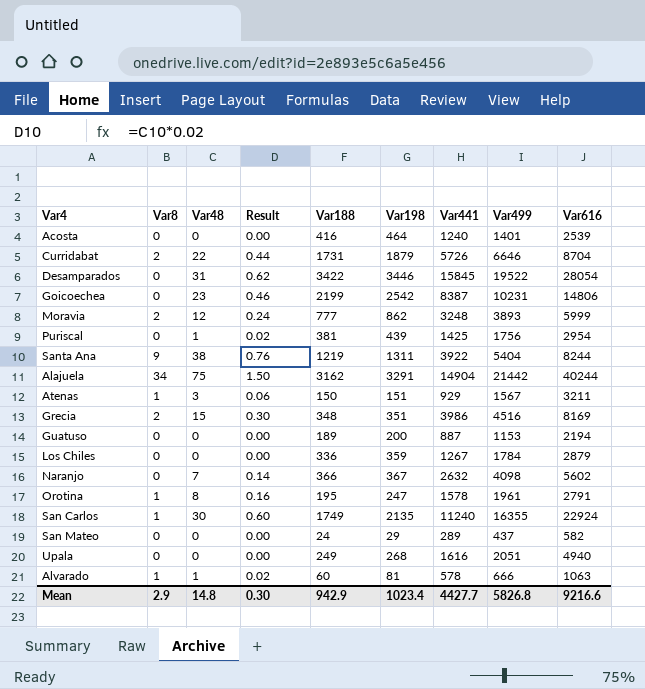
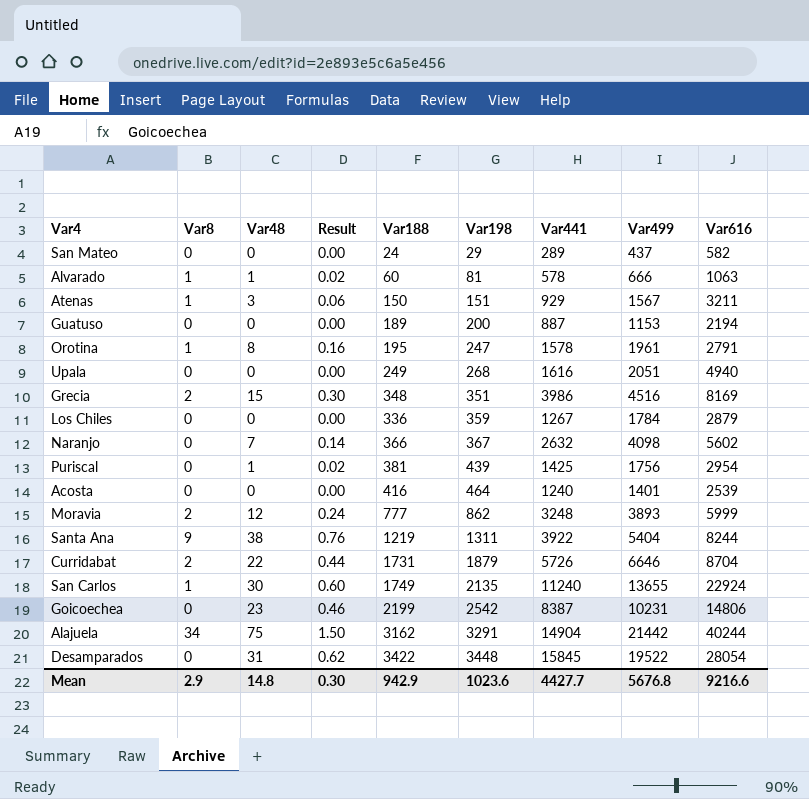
row order: none -> Var198 ascending
San Carlos | Var499: 16355 -> 13655
Desamparados | Var198: 3446 -> 3448
Mean | Var198: 1023.4 -> 1023.6
Mean | Var499: 5826.8 -> 5676.8

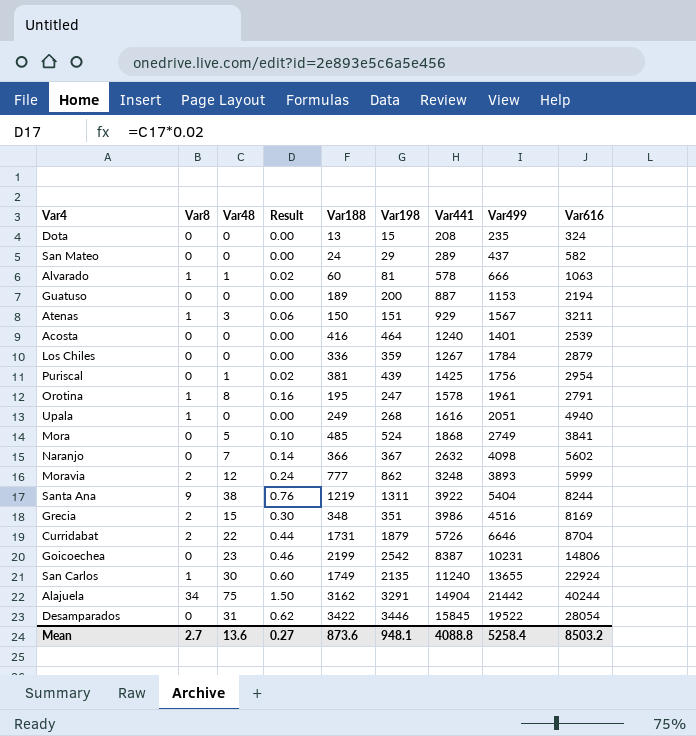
row order: Var198 ascending -> Var441 ascending
row Dota: none -> 0 | 0 | 0.00 | 13 | 15 | 208 | 235 | 324
Upala | Var8: 0 -> 1
row Mora: none -> 0 | 5 | 0.10 | 485 | 524 | 1868 | 2749 | 3841
Desamparados | Var198: 3448 -> 3446
Mean | Var8: 2.9 -> 2.7
Mean | Var48: 14.8 -> 13.6
Mean | Result: 0.30 -> 0.27
Mean | Var188: 942.9 -> 873.6
Mean | Var198: 1023.6 -> 948.1
Mean | Var441: 4427.7 -> 4088.8
Mean | Var499: 5676.8 -> 5258.4
Mean | Var616: 9216.6 -> 8503.2

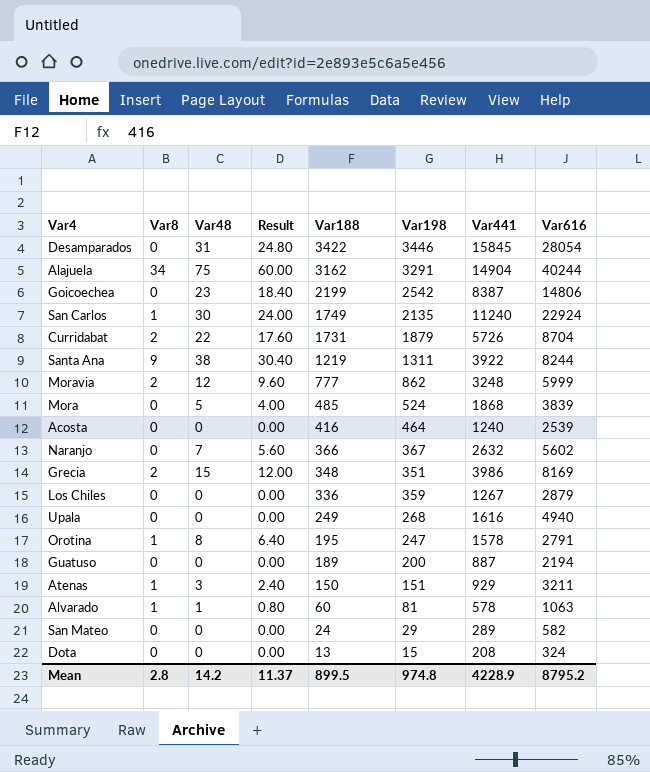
row order: Var441 ascending -> Var188 descending
column Var499 | position: 8 -> none
column Result | formula: [Var48] * 0.02 -> [Var48] * 0.8
row Puriscal: 0 | 1 | 0.02 | 381 | 439 | 1425 | 1756 | 2954 -> none
Mora | Var616: 3841 -> 3839
Upala | Var8: 1 -> 0
Mean | Var8: 2.7 -> 2.8
Mean | Var48: 13.6 -> 14.2
Mean | Result: 0.27 -> 11.37
Mean | Var188: 873.6 -> 899.5
Mean | Var198: 948.1 -> 974.8
Mean | Var441: 4088.8 -> 4228.9
Mean | Var616: 8503.2 -> 8795.2

